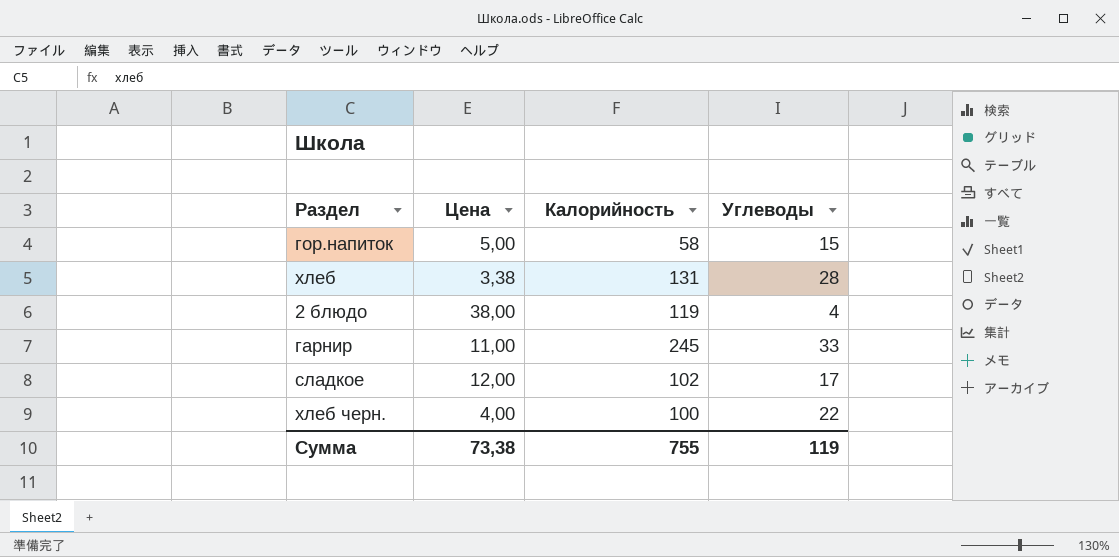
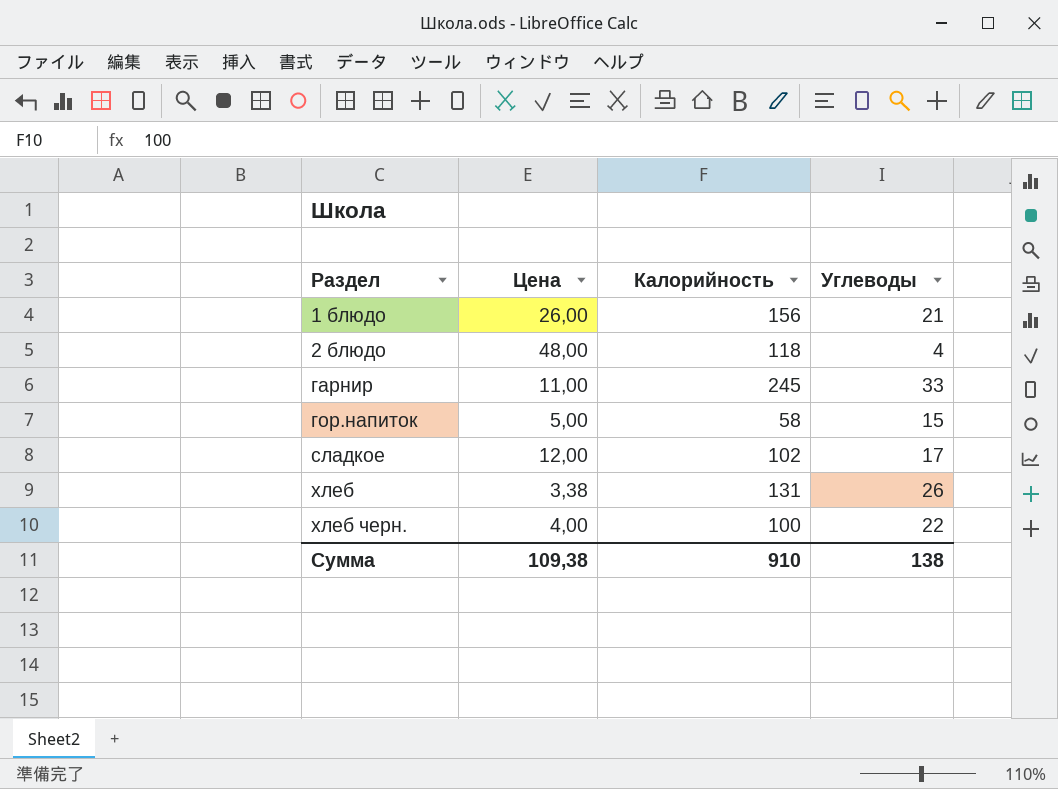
row order: none -> Раздел ascending
row 1 блюдо: none -> 26,00 | 156 | 21
2 блюдо | Цена: 38,00 -> 48,00
2 блюдо | Калорийность: 119 -> 118
хлеб | Углеводы: 28 -> 26
Сумма | Цена: 73,38 -> 109,38
Сумма | Калорийность: 755 -> 910
Сумма | Углеводы: 119 -> 138

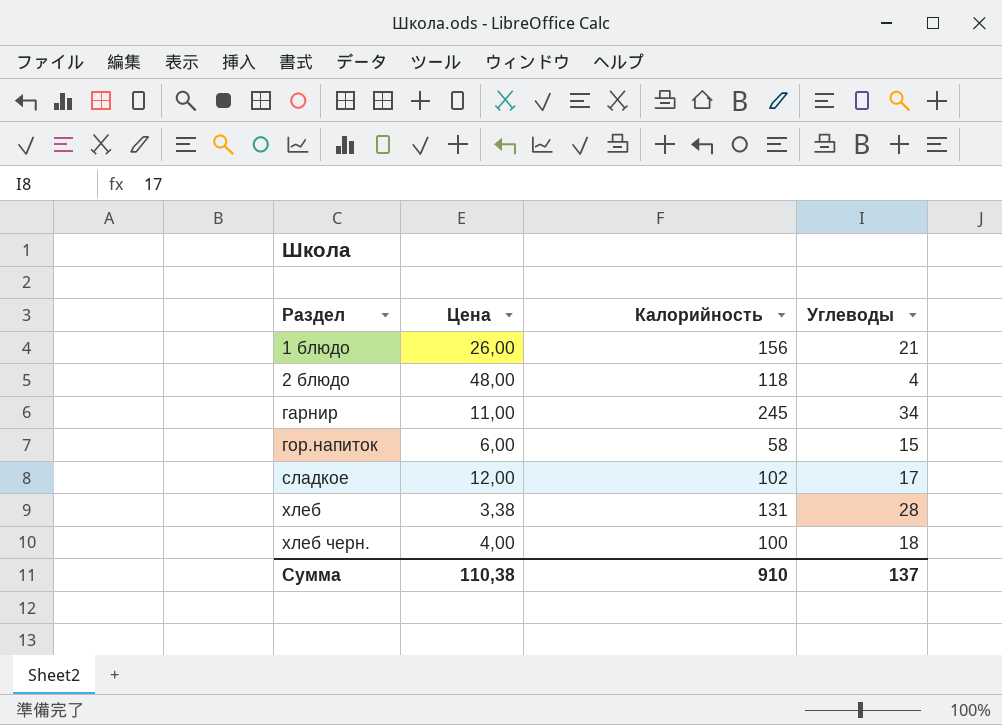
гарнир | Углеводы: 33 -> 34
гор.напиток | Цена: 5,00 -> 6,00
хлеб | Углеводы: 26 -> 28
хлеб черн. | Углеводы: 22 -> 18
Сумма | Цена: 109,38 -> 110,38
Сумма | Углеводы: 138 -> 137

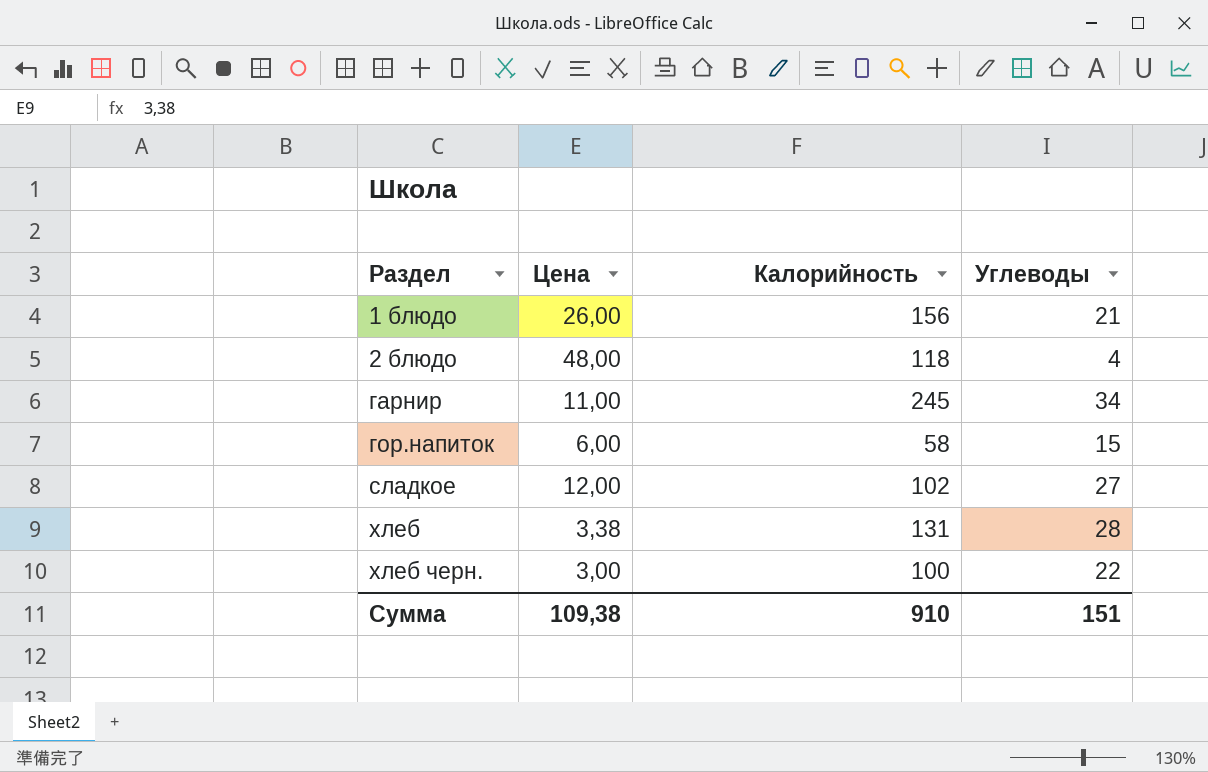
сладкое | Углеводы: 17 -> 27
хлеб черн. | Цена: 4,00 -> 3,00
хлеб черн. | Углеводы: 18 -> 22
Сумма | Цена: 110,38 -> 109,38
Сумма | Углеводы: 137 -> 151

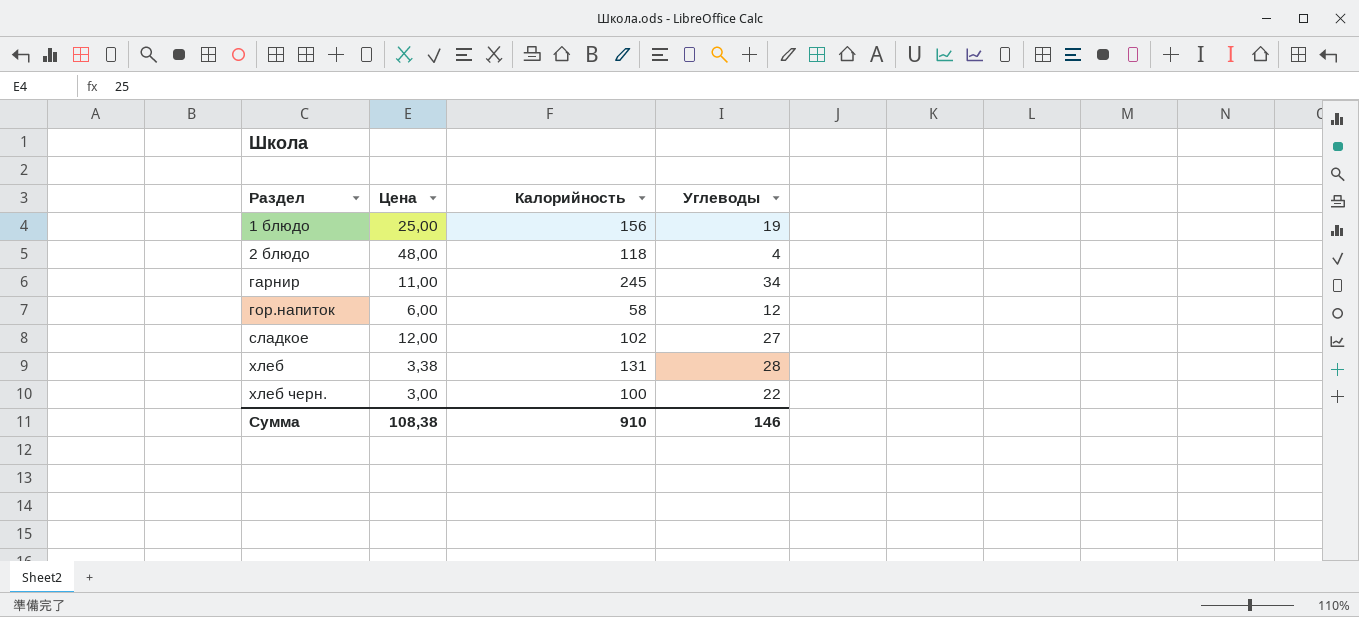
1 блюдо | Цена: 26,00 -> 25,00
1 блюдо | Углеводы: 21 -> 19
гор.напиток | Углеводы: 15 -> 12
Сумма | Цена: 109,38 -> 108,38
Сумма | Углеводы: 151 -> 146

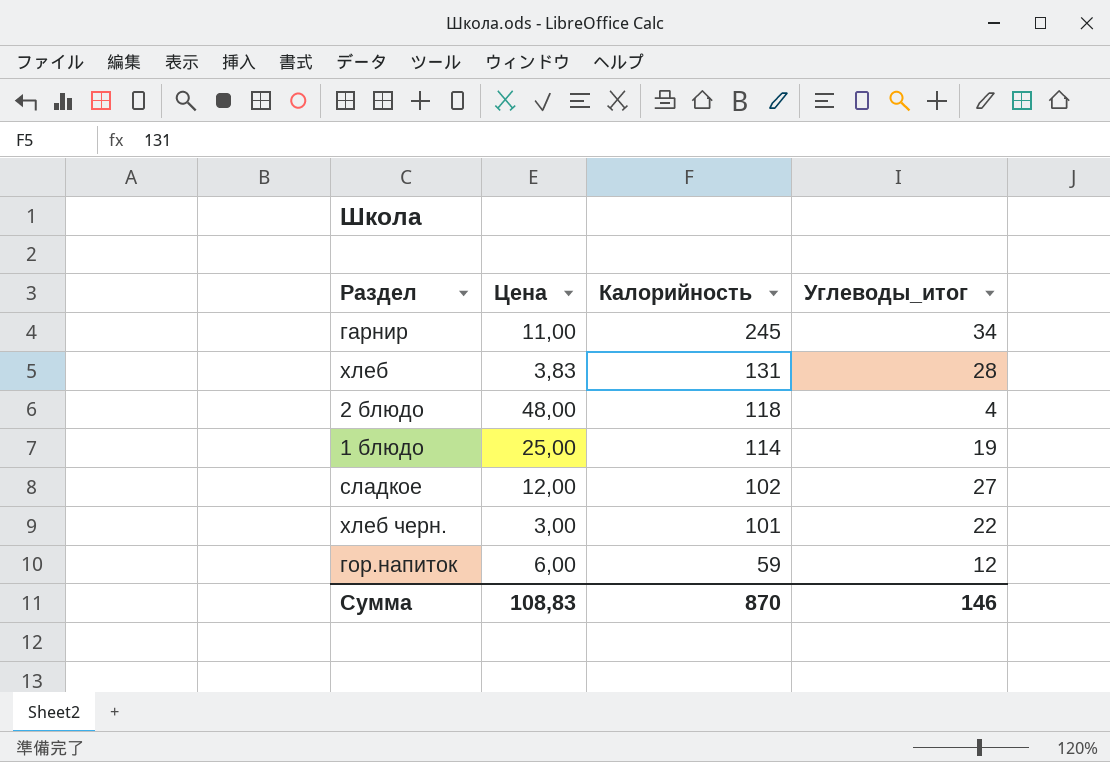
row order: Раздел ascending -> Калорийность descending
column name: Углеводы -> Углеводы_итог
хлеб | Цена: 3,38 -> 3,83
1 блюдо | Калорийность: 156 -> 114
хлеб черн. | Калорийность: 100 -> 101
гор.напиток | Калорийность: 58 -> 59
Сумма | Цена: 108,38 -> 108,83
Сумма | Калорийность: 910 -> 870

